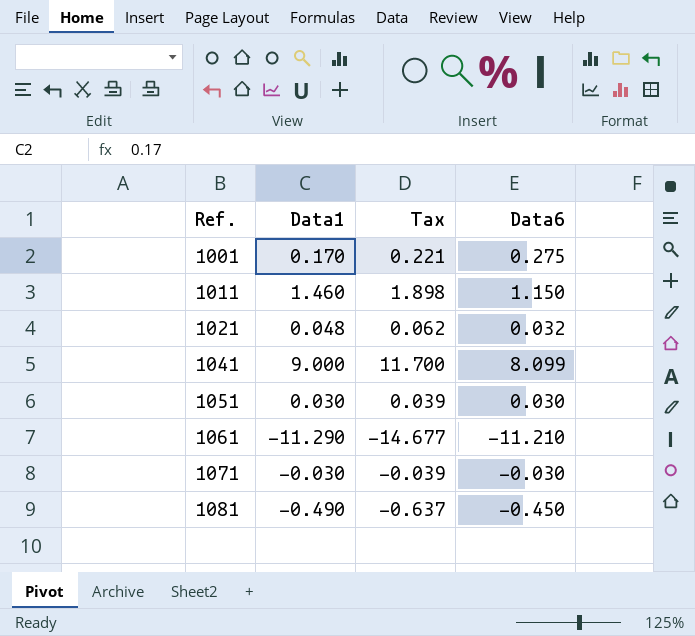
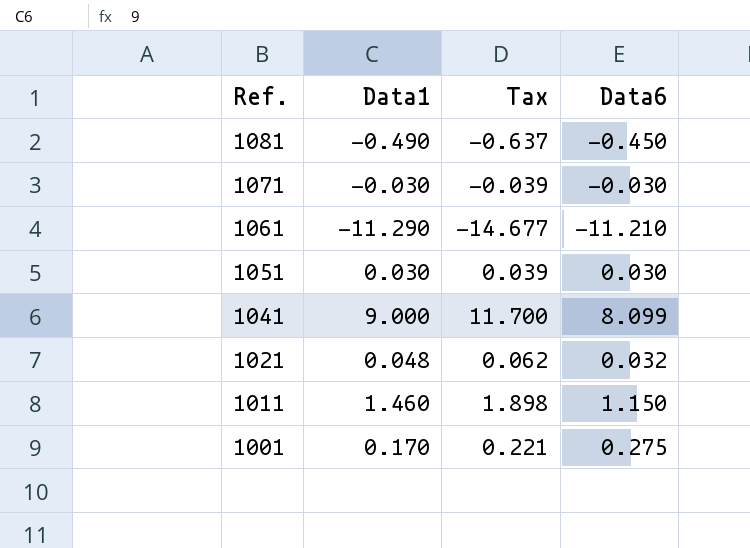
row order: Ref. ascending -> Ref. descending

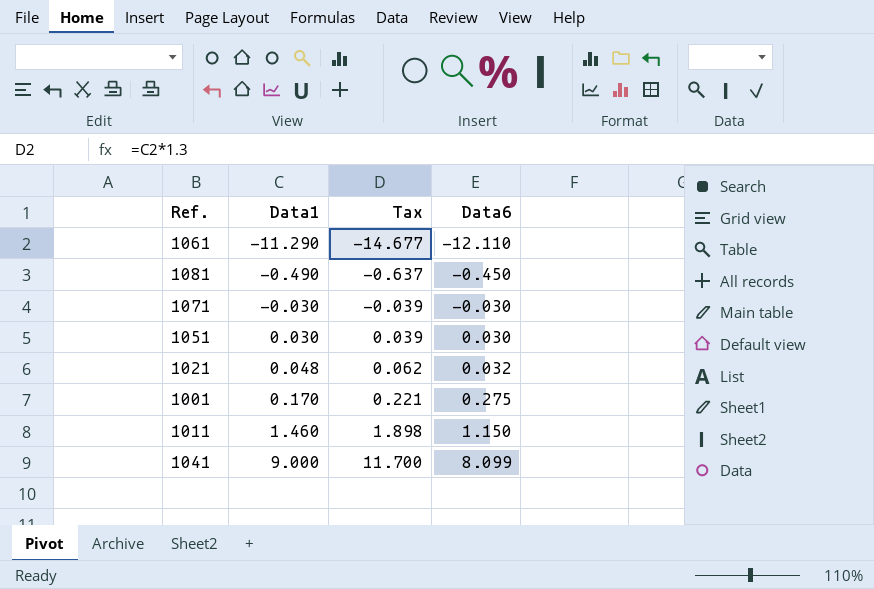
row order: Ref. descending -> Data1 ascending
1061 | Data6: -11.210 -> -12.110

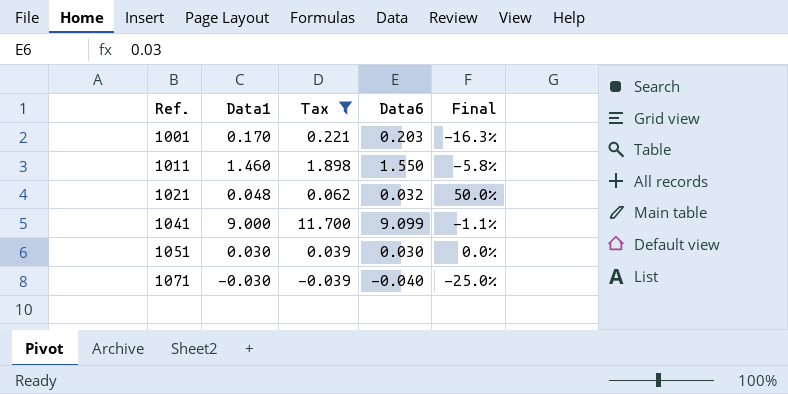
filter: none -> Tax >= -0.039
row order: Data1 ascending -> Ref. ascending
column Final | formula: none -> ([Data1] - [Data6]) / [Data6]
1001 | Data6: 0.275 -> 0.203
1011 | Data6: 1.150 -> 1.550
1041 | Data6: 8.099 -> 9.099
1071 | Data6: -0.030 -> -0.040

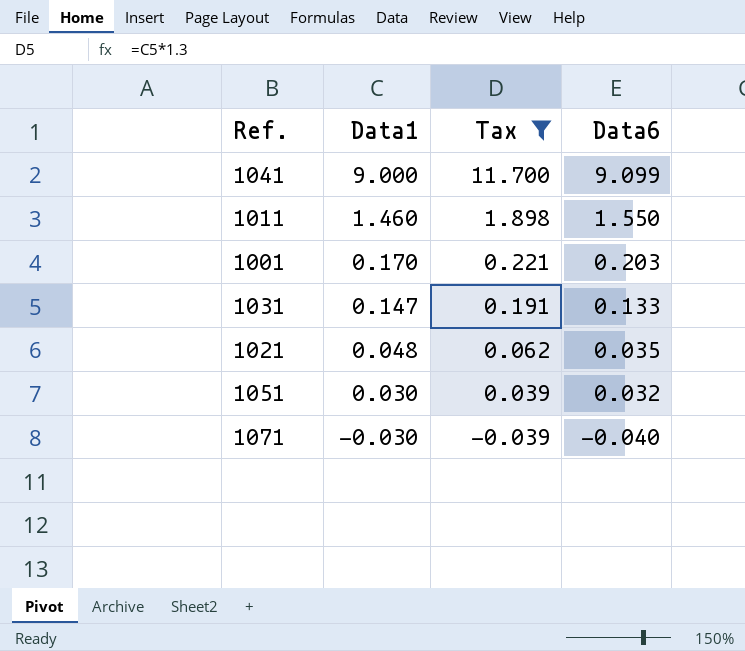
row order: Ref. ascending -> Data1 descending
column Final | formula: ([Data1] - [Data6]) / [Data6] -> none
row 1031: none -> 0.147 | 0.191 | 0.133
1021 | Data6: 0.032 -> 0.035
1051 | Data6: 0.030 -> 0.032

